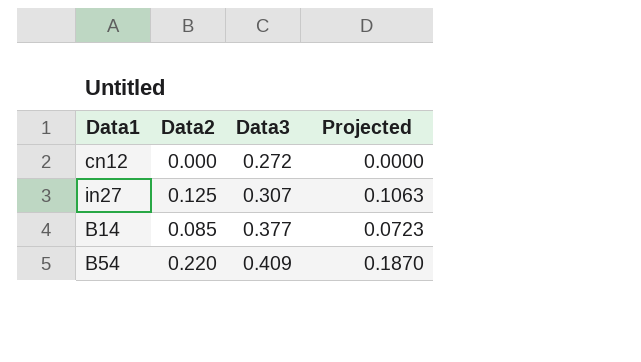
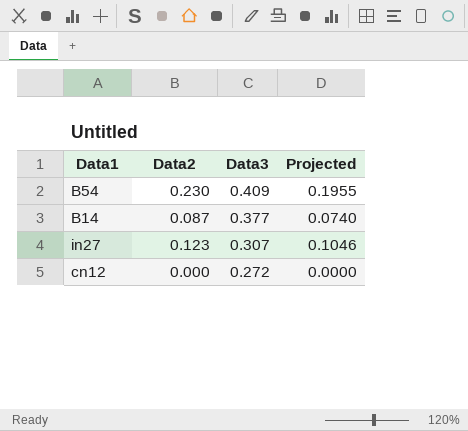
row order: Data3 ascending -> Data3 descending
B54 | Data2: 0.220 -> 0.230
B54 | Projected: 0.1870 -> 0.1955
B14 | Data2: 0.085 -> 0.087
B14 | Projected: 0.0723 -> 0.0740
in27 | Data2: 0.125 -> 0.123
in27 | Projected: 0.1063 -> 0.1046

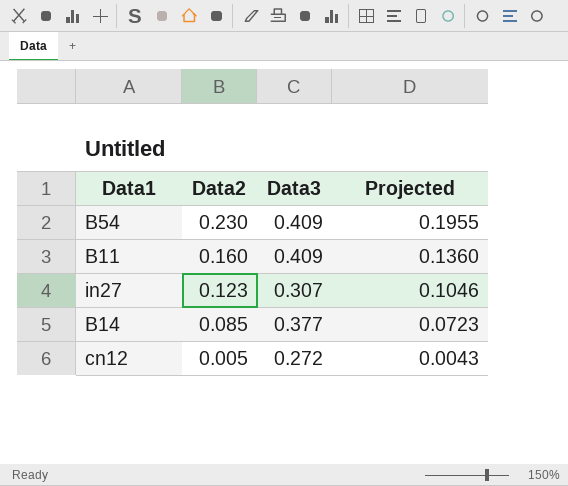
row order: Data3 descending -> Data2 descending
row B11: none -> 0.160 | 0.409 | 0.1360
B14 | Data2: 0.087 -> 0.085
B14 | Projected: 0.0740 -> 0.0723
cn12 | Data2: 0.000 -> 0.005
cn12 | Projected: 0.0000 -> 0.0043

